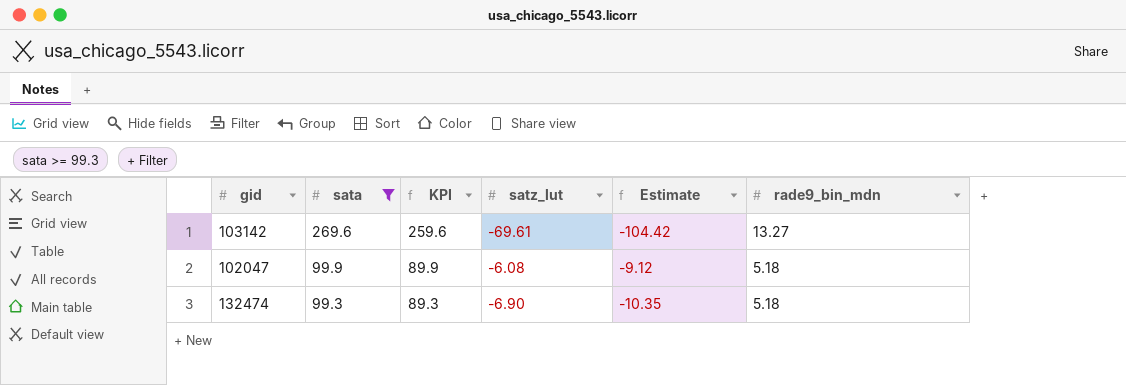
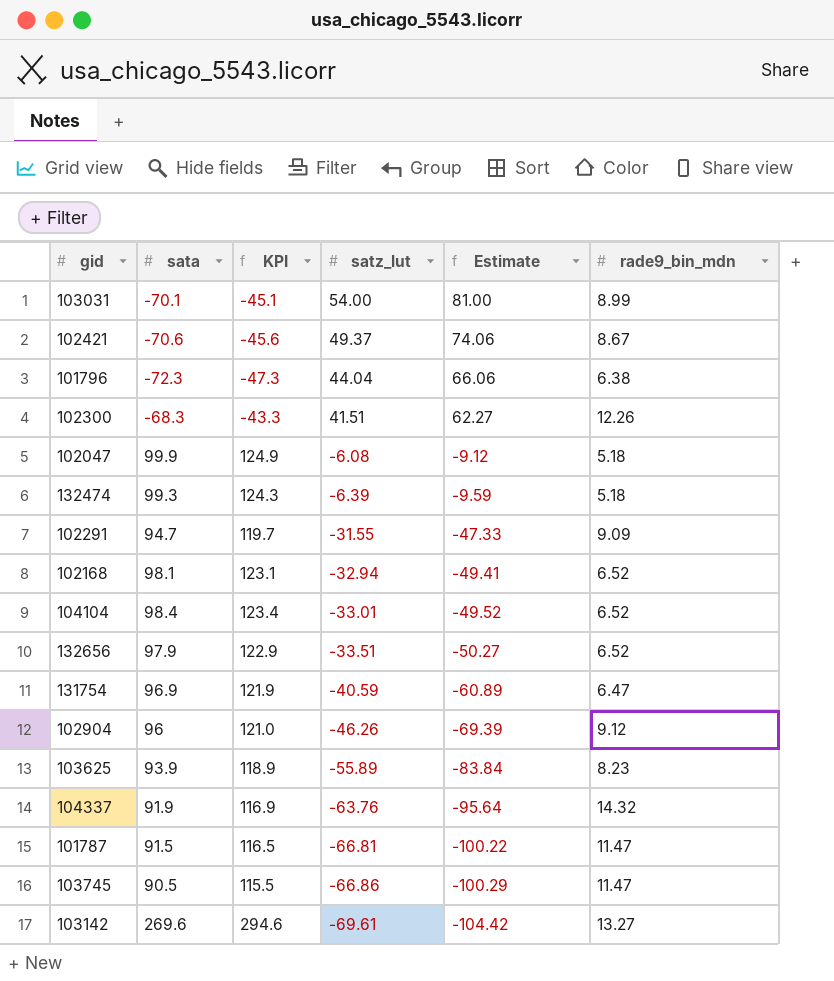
filter: sata >= 99.3 -> none
row order: sata descending -> satz_lut descending
column KPI | formula: [sata] - 10 -> [sata] + 25
132474 | satz_lut: -6.90 -> -6.39
132474 | Estimate: -10.35 -> -9.59

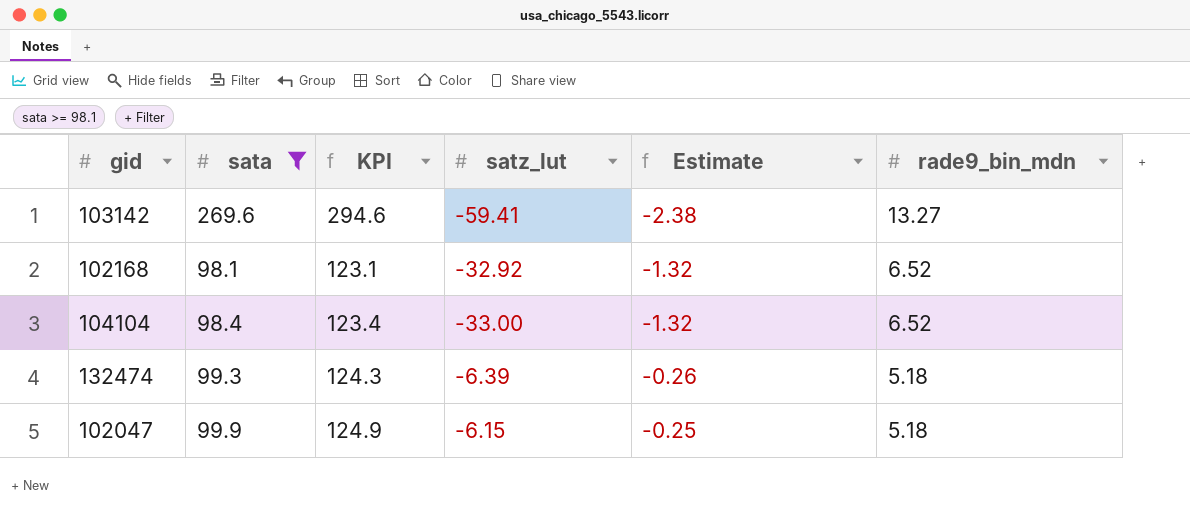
filter: none -> sata >= 98.1
row order: satz_lut descending -> Estimate ascending
column Estimate | formula: [satz_lut] * 1.5 -> [satz_lut] * 0.04
103142 | satz_lut: -69.61 -> -59.41
102168 | satz_lut: -32.94 -> -32.92
104104 | satz_lut: -33.01 -> -33.00
102047 | satz_lut: -6.08 -> -6.15

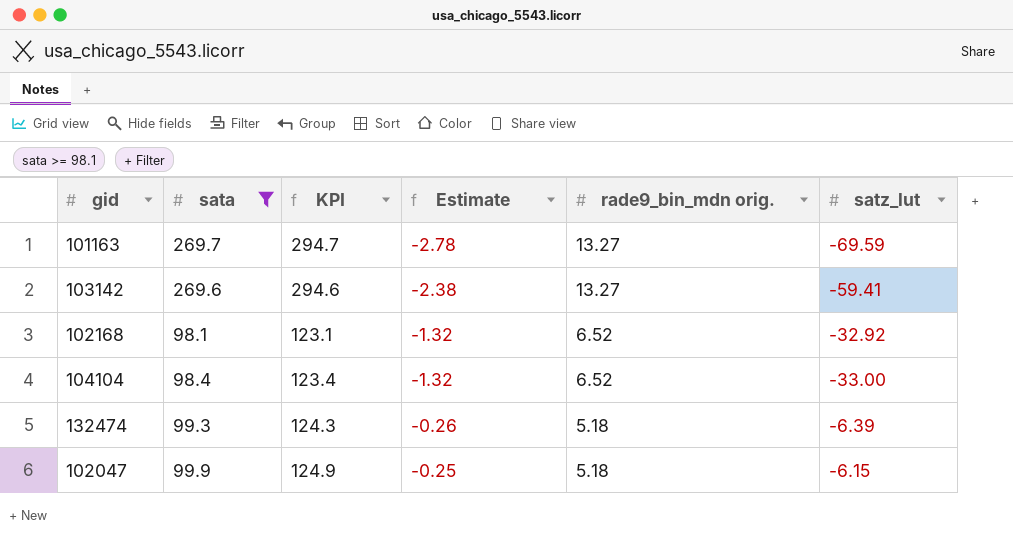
column name: rade9_bin_mdn -> rade9_bin_mdn orig.
column satz_lut | position: 4 -> 6
row 101163: none -> 269.7 | 294.7 | -2.78 | 13.27 | -69.59

